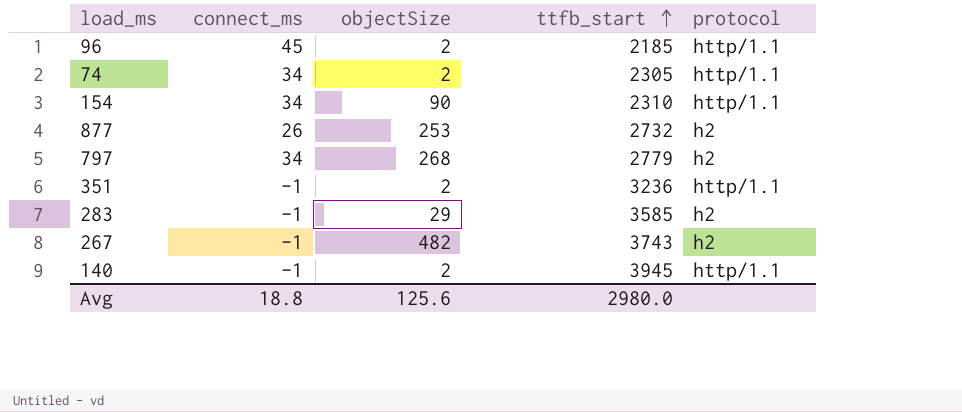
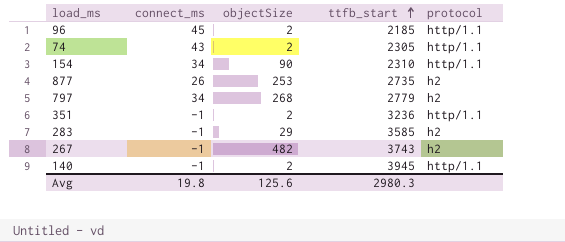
74 | connect_ms: 34 -> 43
877 | ttfb_start: 2732 -> 2735
Avg | connect_ms: 18.8 -> 19.8
Avg | ttfb_start: 2980.0 -> 2980.3

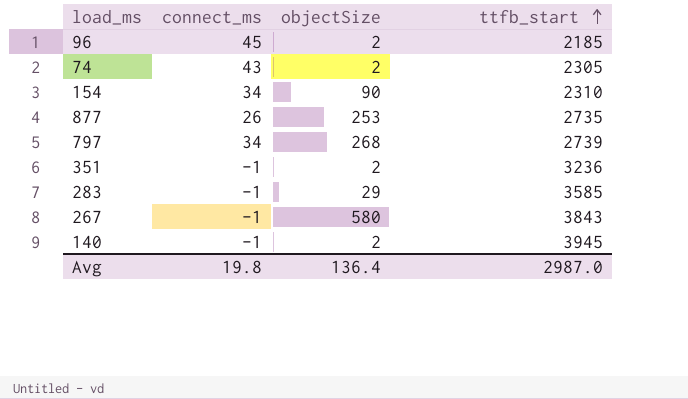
column protocol | position: 5 -> none
797 | ttfb_start: 2779 -> 2739
267 | objectSize: 482 -> 580
267 | ttfb_start: 3743 -> 3843
Avg | objectSize: 125.6 -> 136.4
Avg | ttfb_start: 2980.3 -> 2987.0

